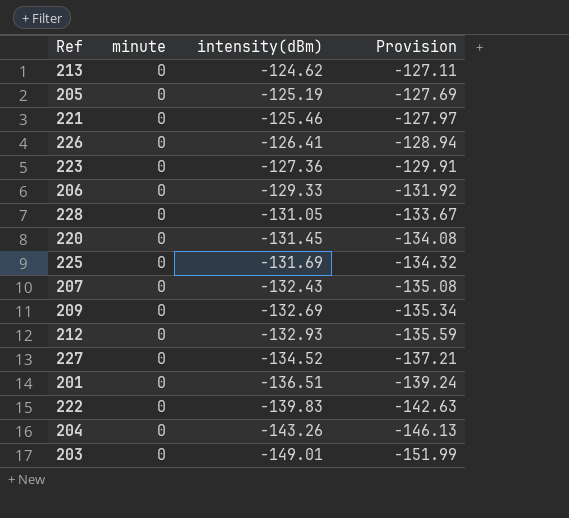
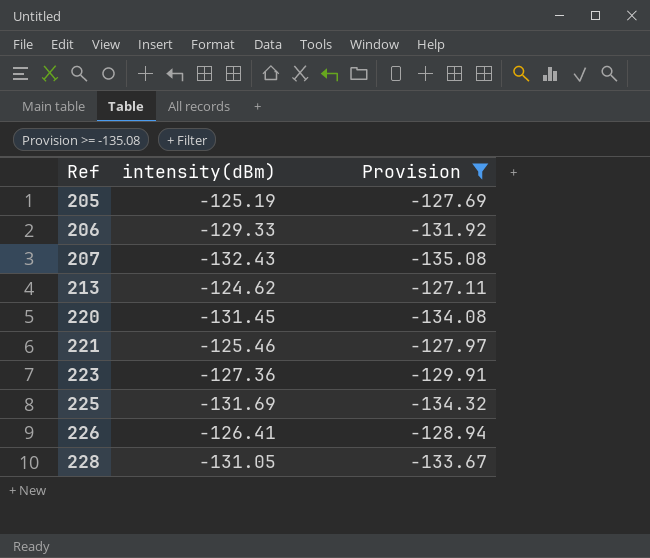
filter: none -> Provision >= -135.08
row order: intensity(dBm) descending -> Ref ascending
column minute | position: 2 -> none

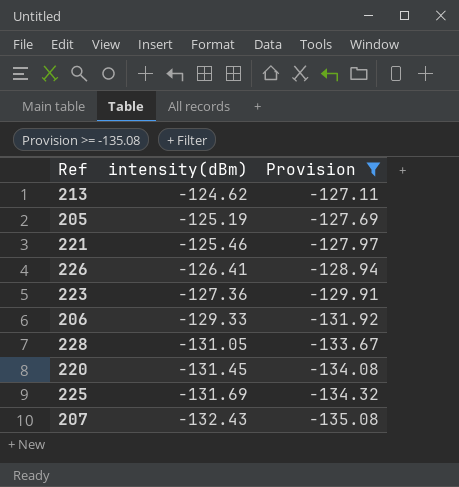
row order: Ref ascending -> intensity(dBm) descending

